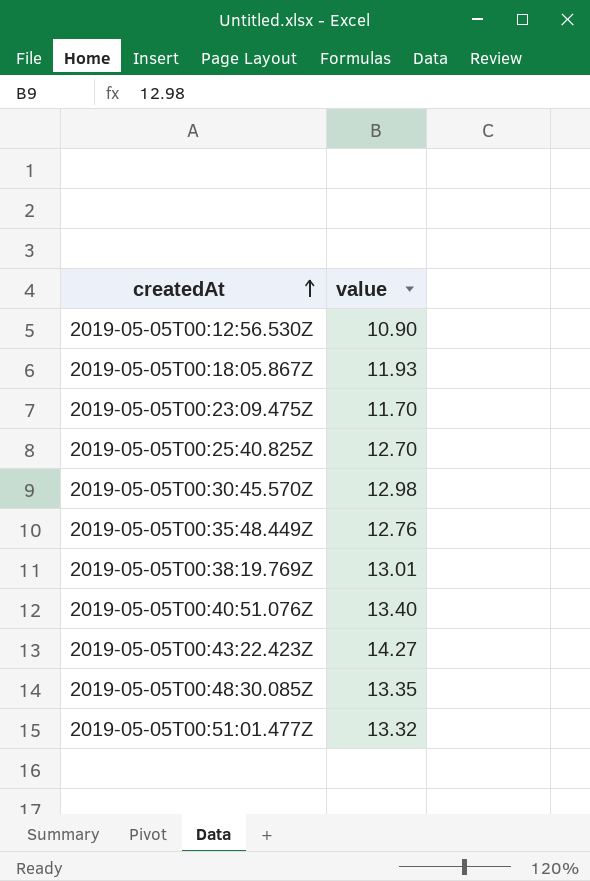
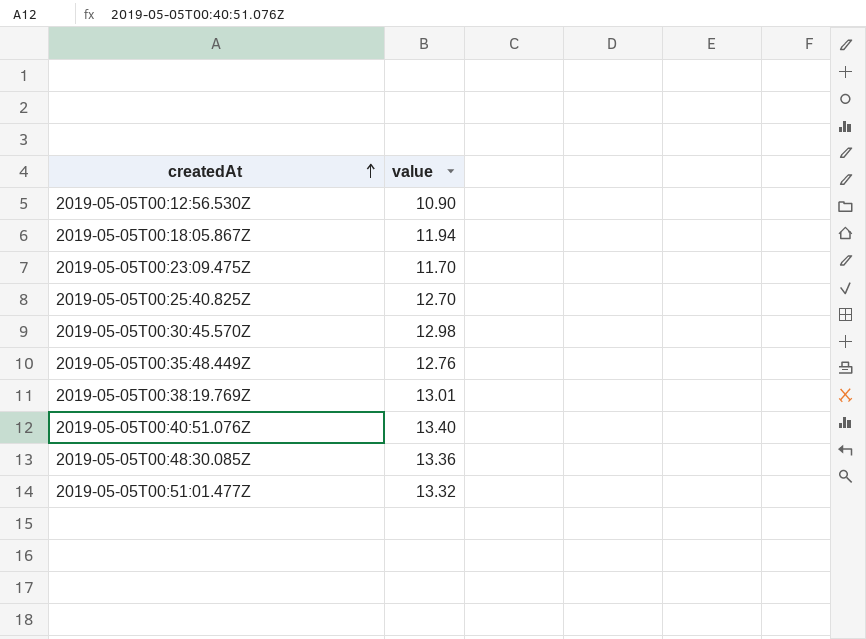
row 2019-05-05T00:43:22.423Z: 14.27 -> none
2019-05-05T00:18:05.867Z | value: 11.93 -> 11.94
2019-05-05T00:48:30.085Z | value: 13.35 -> 13.36

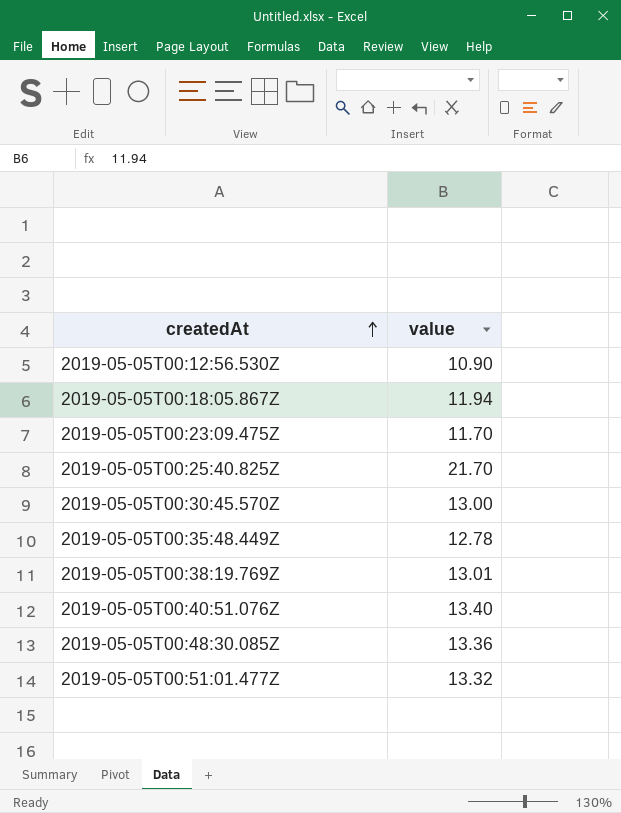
2019-05-05T00:25:40.825Z | value: 12.70 -> 21.70
2019-05-05T00:30:45.570Z | value: 12.98 -> 13.00
2019-05-05T00:35:48.449Z | value: 12.76 -> 12.78

